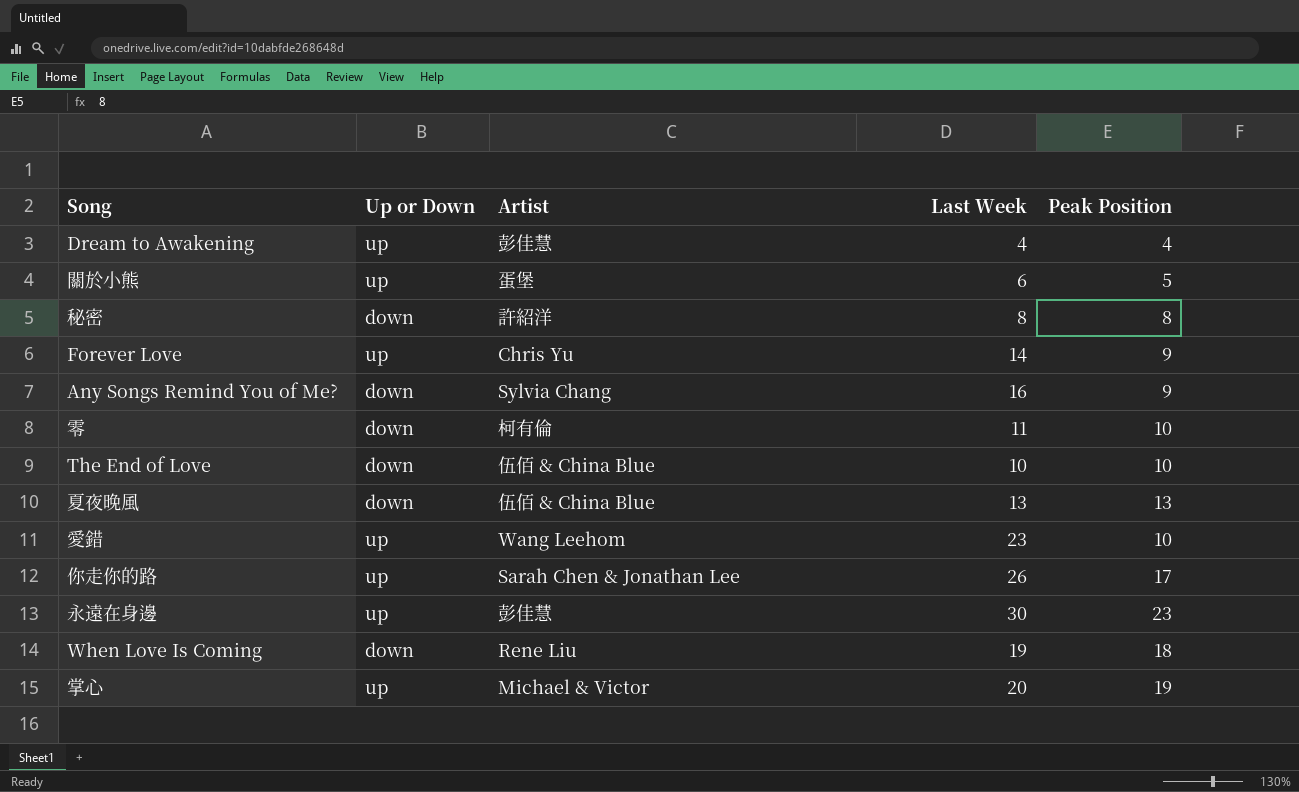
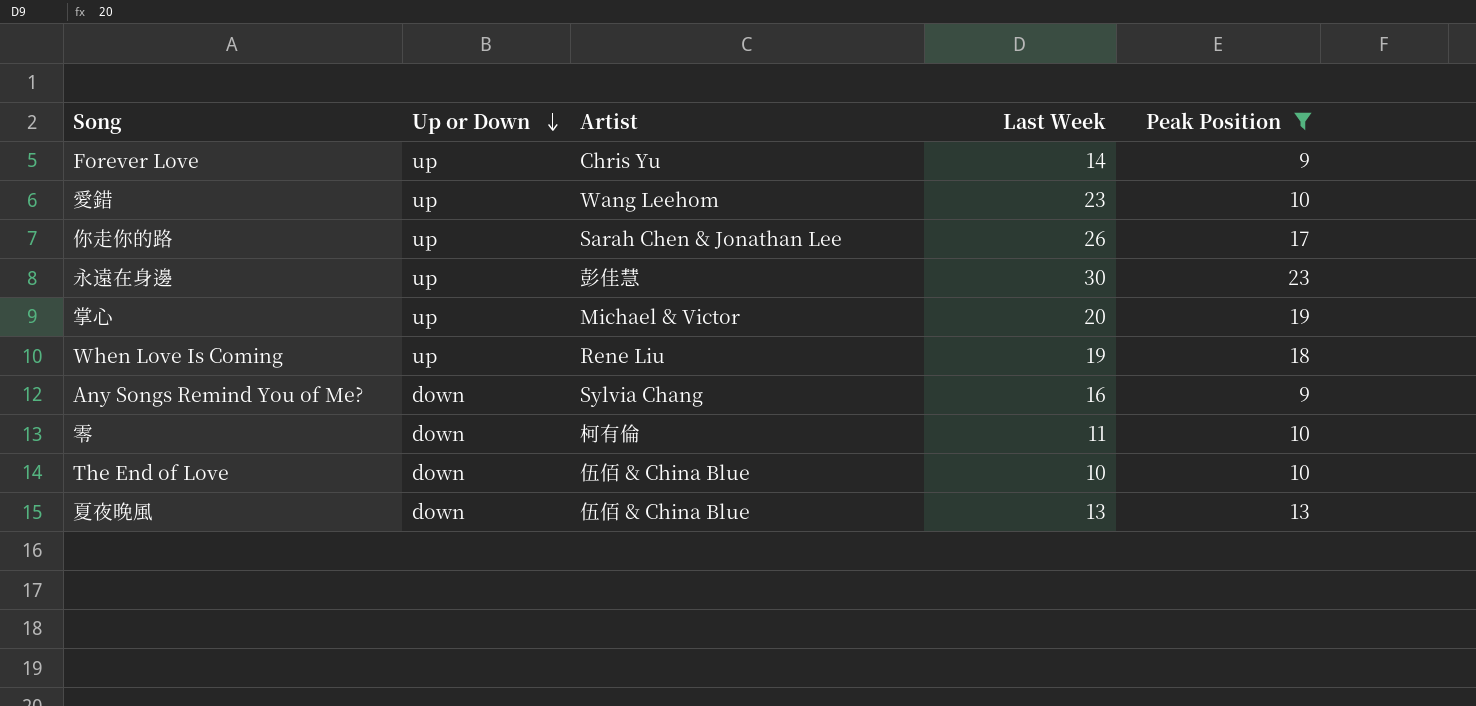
filter: none -> Peak Position >= 9
row order: none -> Up or Down descending
When Love Is Coming | Up or Down: down -> up

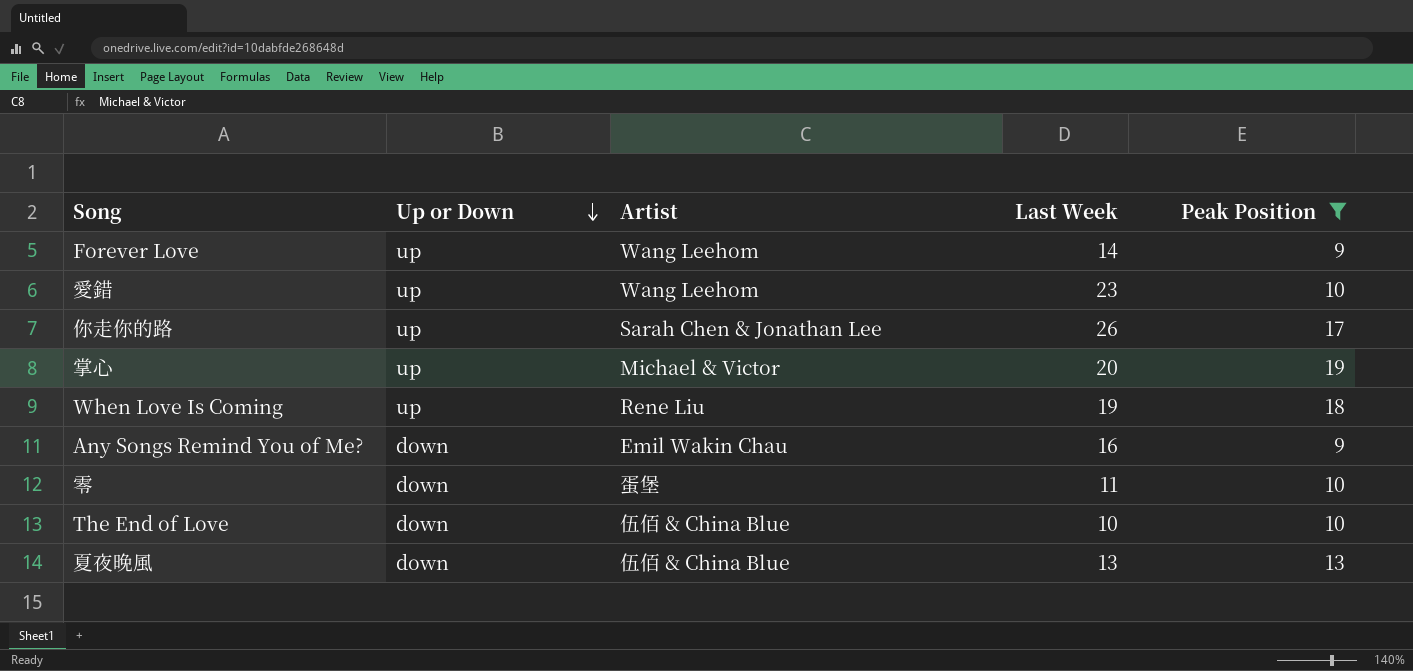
row 永遠在身邊: up | 彭佳慧 | 30 | 23 -> none
Forever Love | Artist: Chris Yu -> Wang Leehom
Any Songs Remind You of Me? | Artist: Sylvia Chang -> Emil Wakin Chau
零 | Artist: 柯有倫 -> 蛋堡

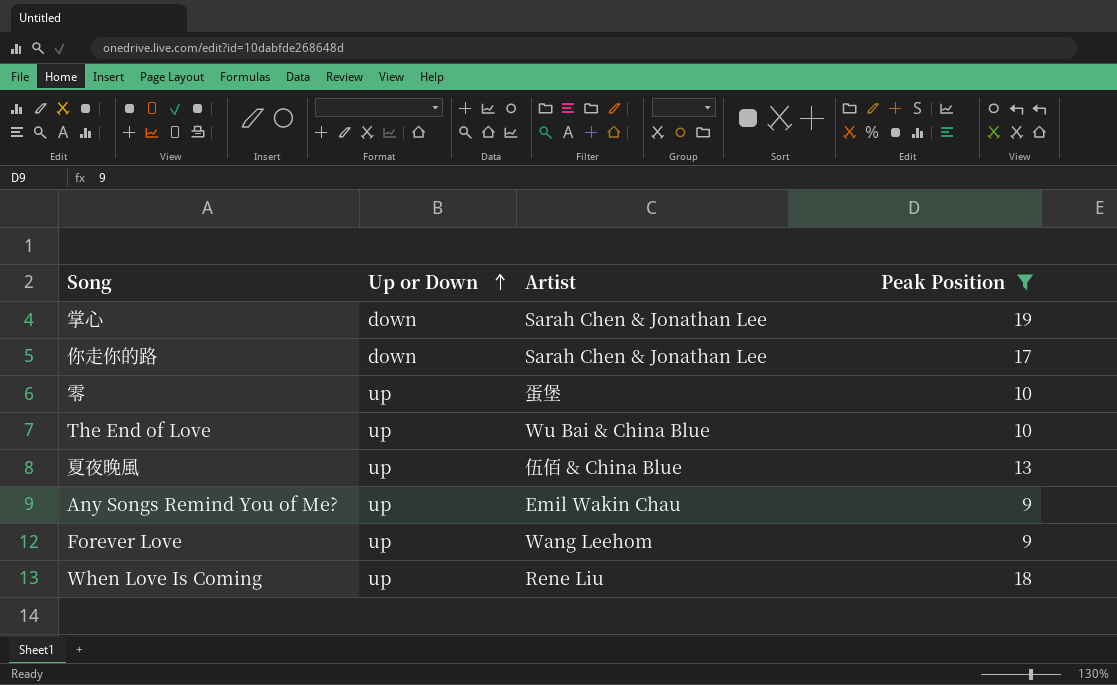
row order: Up or Down descending -> Up or Down ascending
column Last Week | position: 4 -> none
row 愛錯: up | Wang Leehom | 23 | 10 -> none
掌心 | Up or Down: up -> down
掌心 | Artist: Michael & Victor -> Sarah Chen & Jonathan Lee
你走你的路 | Up or Down: up -> down
零 | Up or Down: down -> up
The End of Love | Up or Down: down -> up
The End of Love | Artist: 伍佰 & China Blue -> Wu Bai & China Blue
夏夜晚風 | Up or Down: down -> up
Any Songs Remind You of Me? | Up or Down: down -> up

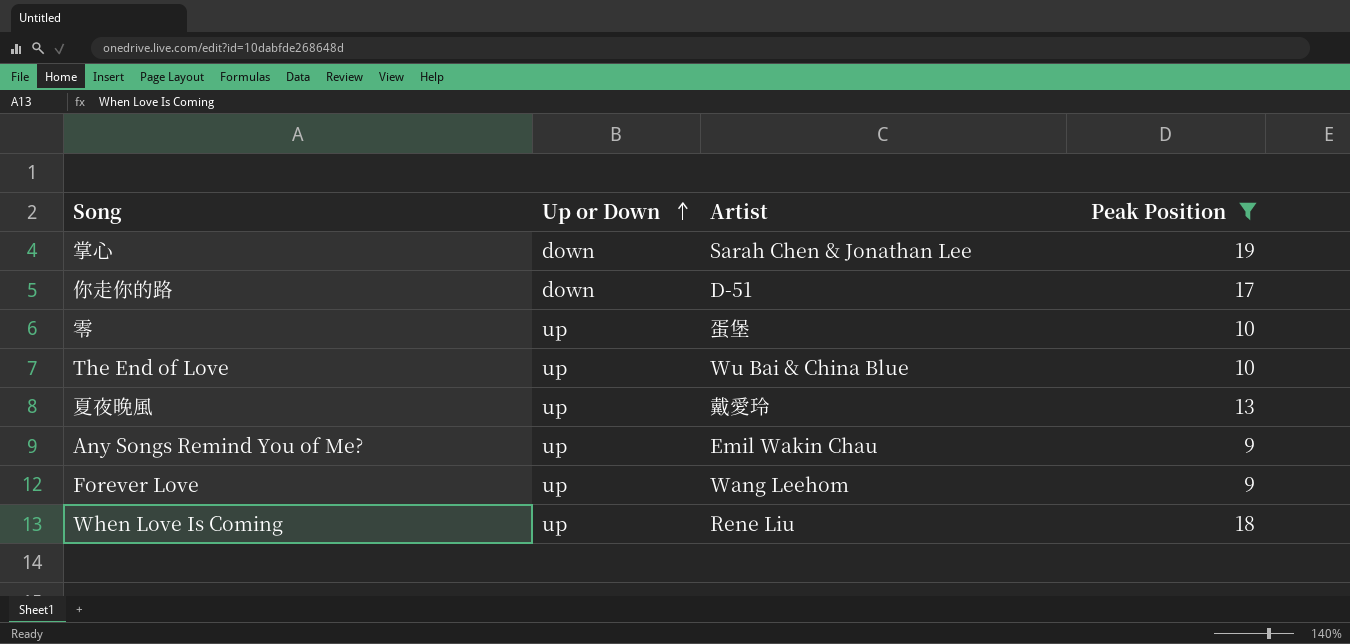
你走你的路 | Artist: Sarah Chen & Jonathan Lee -> D-51
夏夜晚風 | Artist: 伍佰 & China Blue -> 戴愛玲

